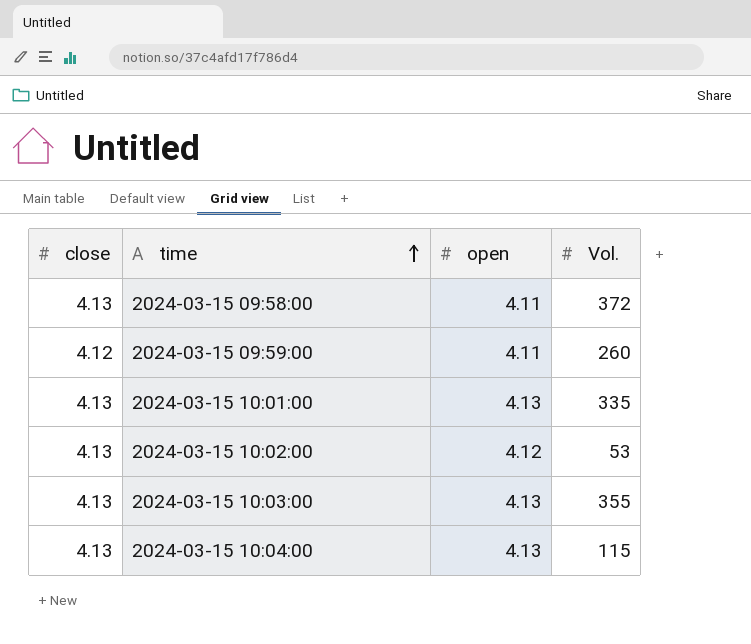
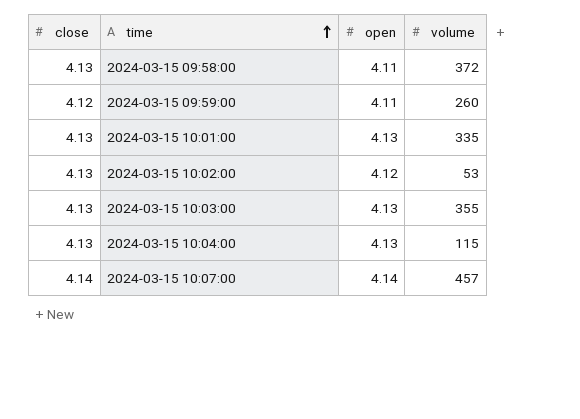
column name: Vol. -> volume
row 2024-03-15 10:07:00: none -> 4.14 | 4.14 | 457

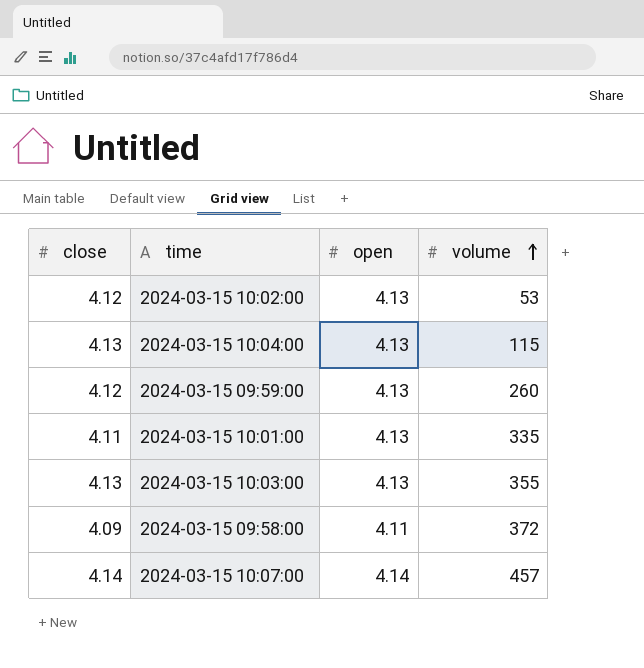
row order: time ascending -> volume ascending
2024-03-15 10:02:00 | close: 4.13 -> 4.12
2024-03-15 10:02:00 | open: 4.12 -> 4.13
2024-03-15 09:59:00 | open: 4.11 -> 4.13
2024-03-15 10:01:00 | close: 4.13 -> 4.11
2024-03-15 09:58:00 | close: 4.13 -> 4.09

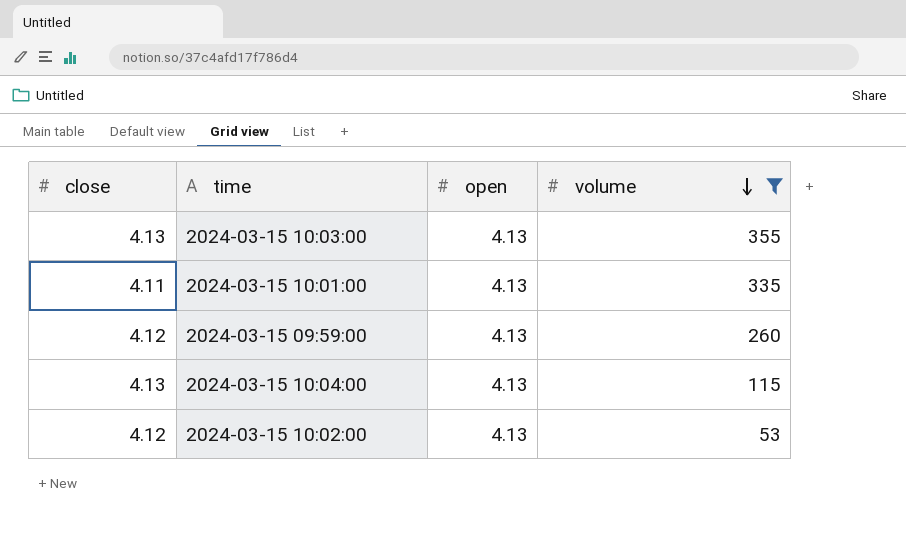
filter: none -> volume <= 355
row order: volume ascending -> volume descending

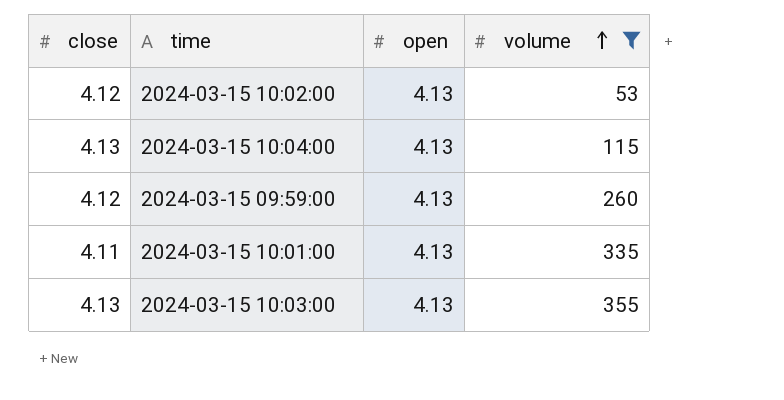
row order: volume descending -> volume ascending

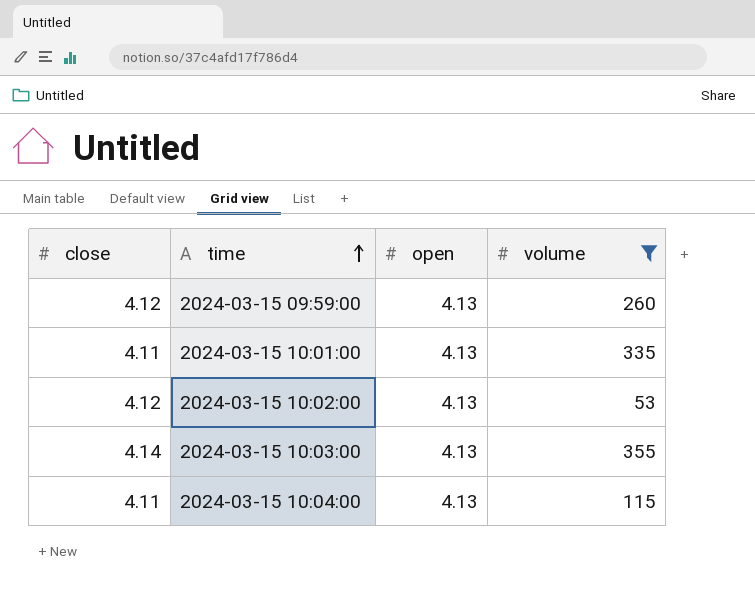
row order: volume ascending -> time ascending
2024-03-15 10:03:00 | close: 4.13 -> 4.14
2024-03-15 10:04:00 | close: 4.13 -> 4.11

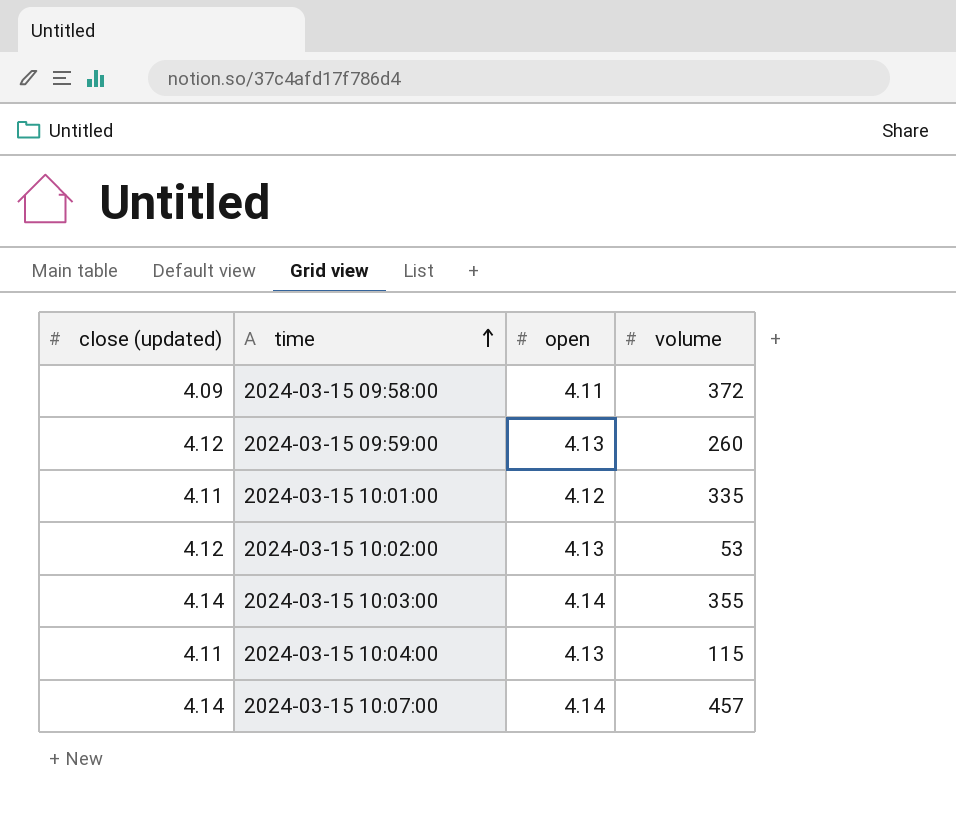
filter: volume <= 355 -> none
column name: close -> close (updated)
2024-03-15 10:01:00 | open: 4.13 -> 4.12
2024-03-15 10:03:00 | open: 4.13 -> 4.14

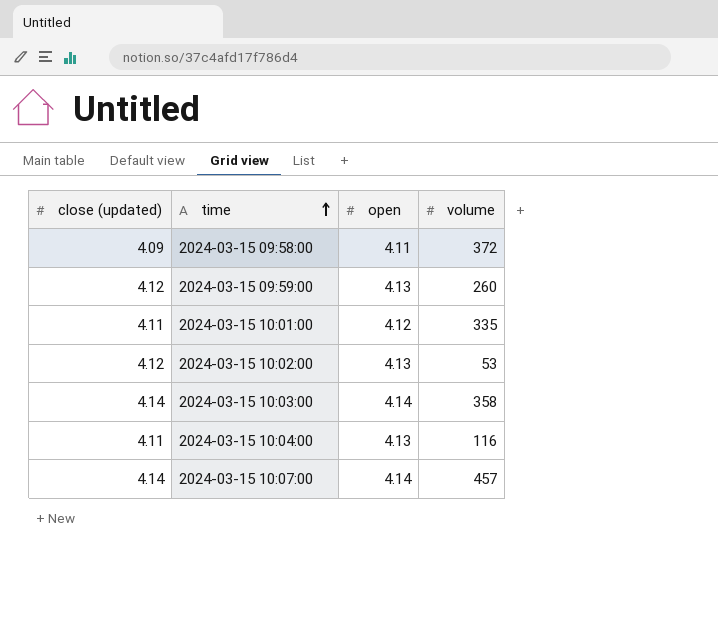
2024-03-15 10:03:00 | volume: 355 -> 358
2024-03-15 10:04:00 | volume: 115 -> 116

